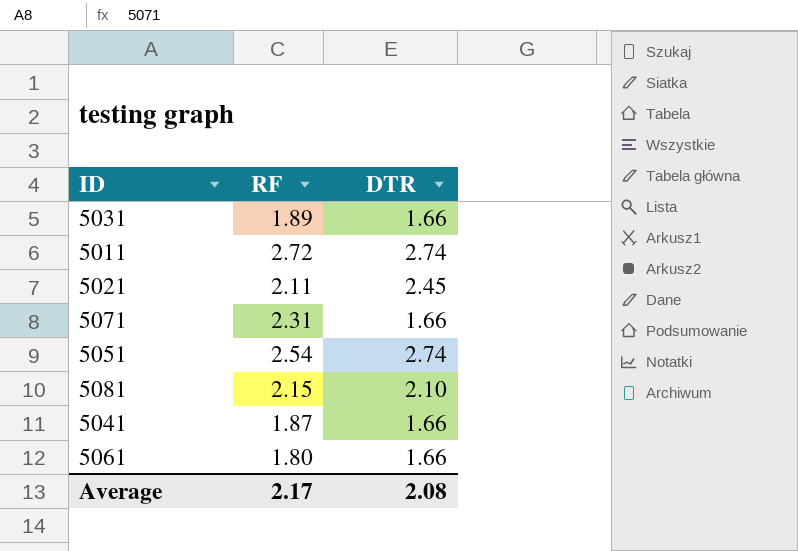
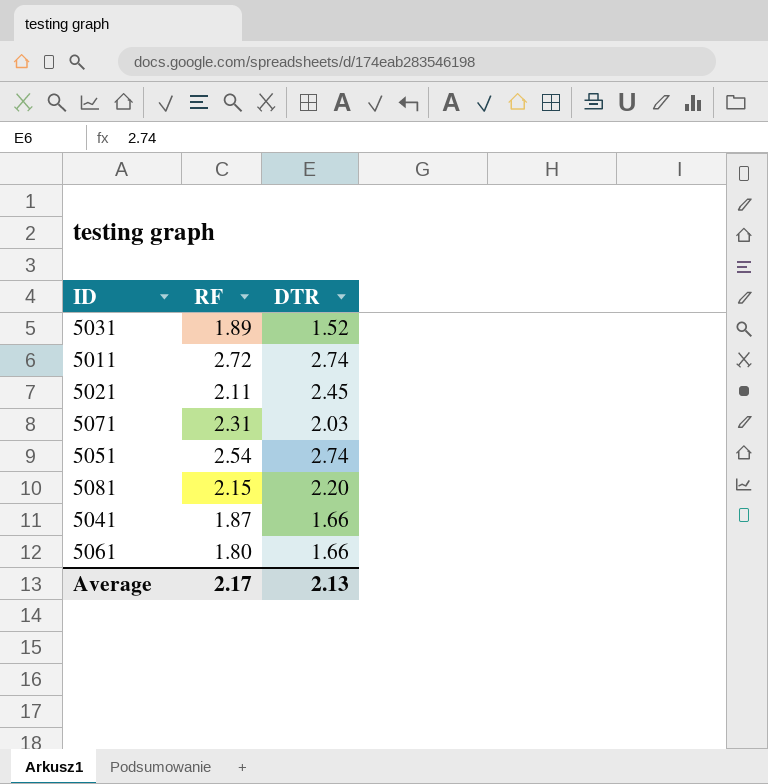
5031 | DTR: 1.66 -> 1.52
5071 | DTR: 1.66 -> 2.03
5081 | DTR: 2.10 -> 2.20
Average | DTR: 2.08 -> 2.13

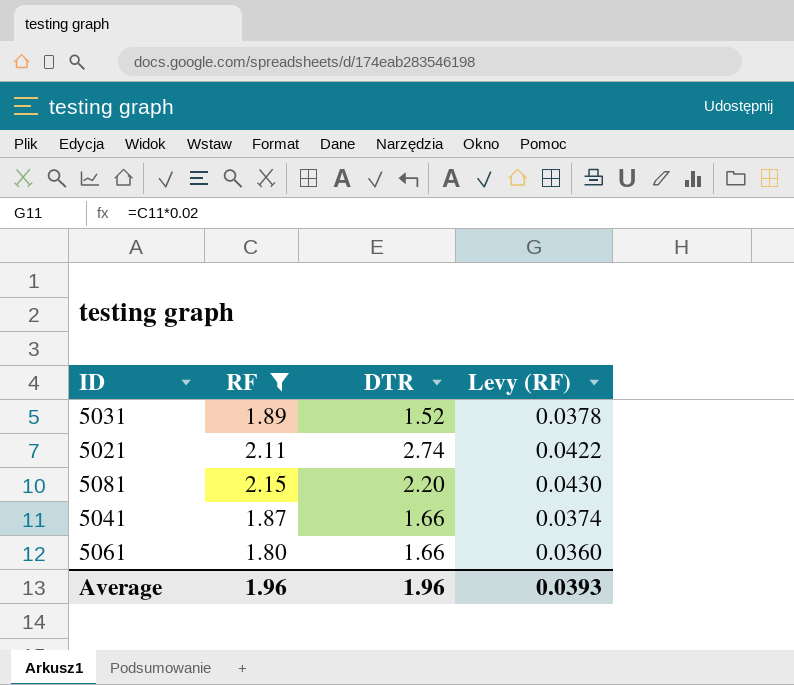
filter: none -> RF <= 2.15
column Levy (RF) | formula: none -> [RF] * 0.02
5021 | DTR: 2.45 -> 2.74
Average | RF: 2.17 -> 1.96
Average | DTR: 2.13 -> 1.96

